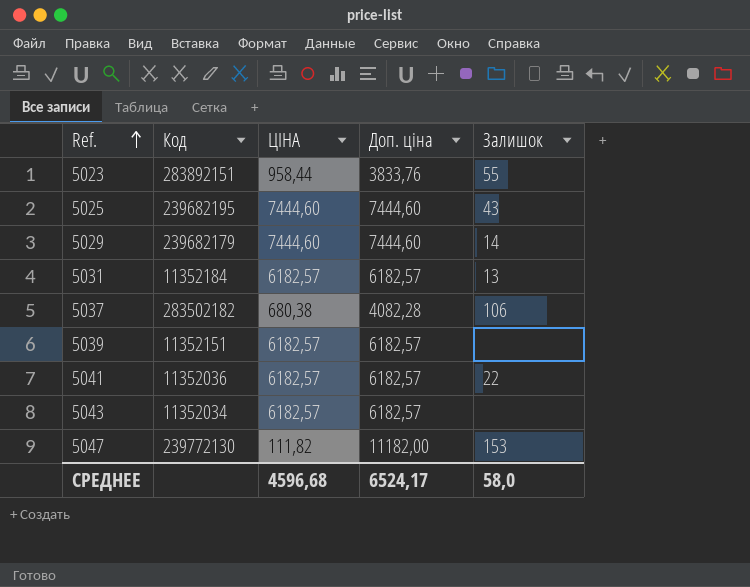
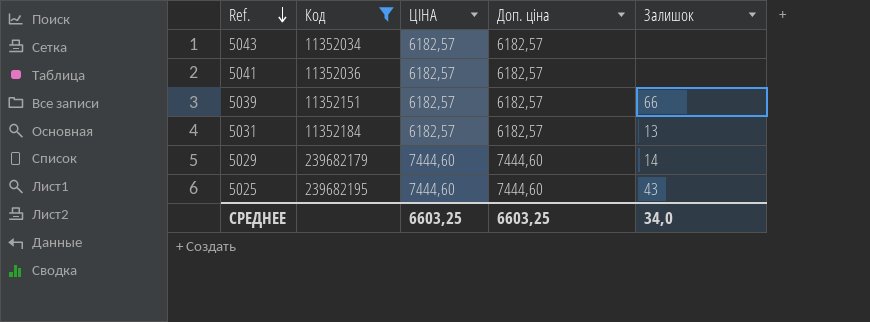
filter: none -> Код <= 239682195
row order: Ref. ascending -> Ref. descending
5041 | Залишок: 22 -> none
5039 | Залишок: none -> 66
СРЕДНЕЕ | ЦІНА: 4596,68 -> 6603,25
СРЕДНЕЕ | Доп. ціна: 6524,17 -> 6603,25
СРЕДНЕЕ | Залишок: 58,0 -> 34,0

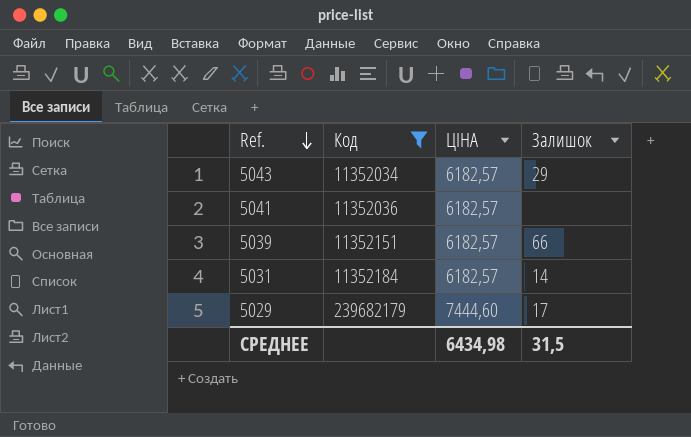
column Доп. ціна | position: 4 -> none
row 5025: 239682195 | 7444,60 | 7444,60 | 43 -> none
5043 | Залишок: none -> 29
5031 | Залишок: 13 -> 14
5029 | Залишок: 14 -> 17
СРЕДНЕЕ | ЦІНА: 6603,25 -> 6434,98
СРЕДНЕЕ | Залишок: 34,0 -> 31,5

